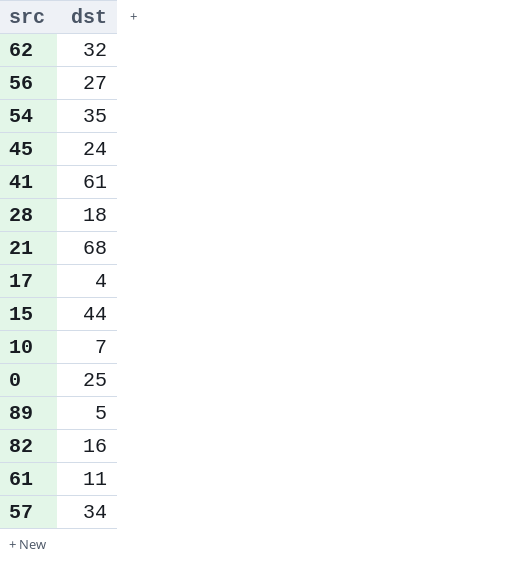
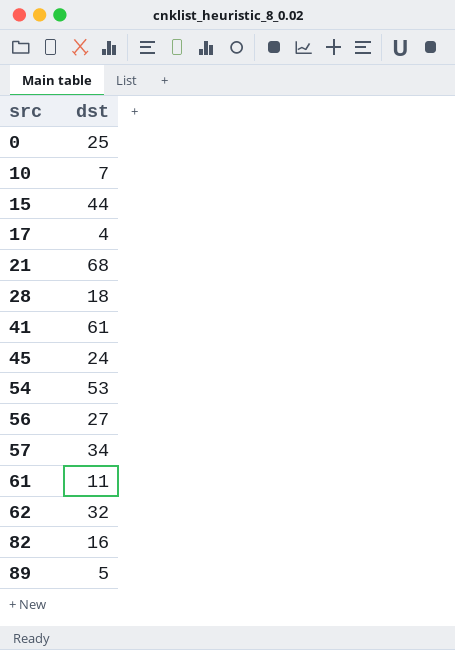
row order: none -> src ascending
54 | dst: 35 -> 53

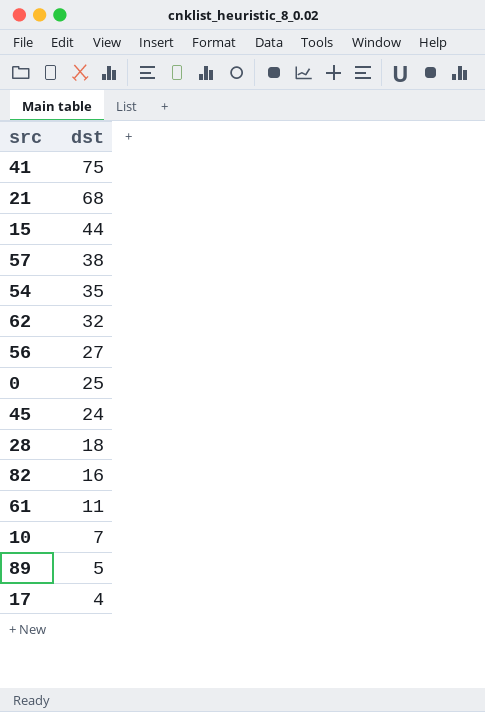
row order: src ascending -> dst descending
41 | dst: 61 -> 75
57 | dst: 34 -> 38
54 | dst: 53 -> 35

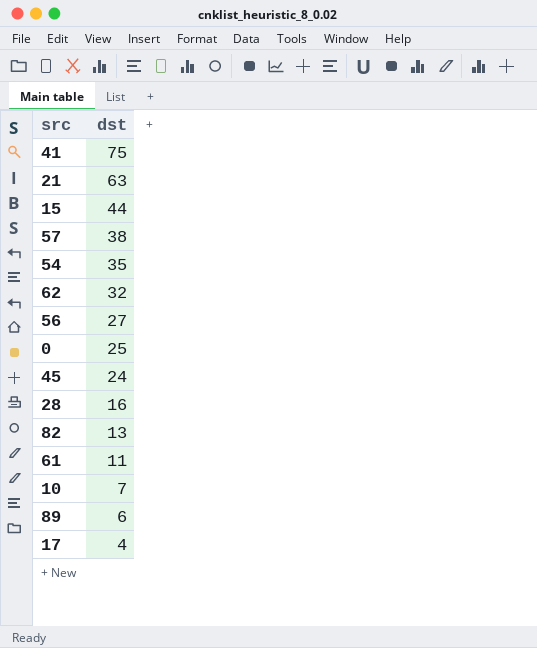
21 | dst: 68 -> 63
28 | dst: 18 -> 16
82 | dst: 16 -> 13
89 | dst: 5 -> 6

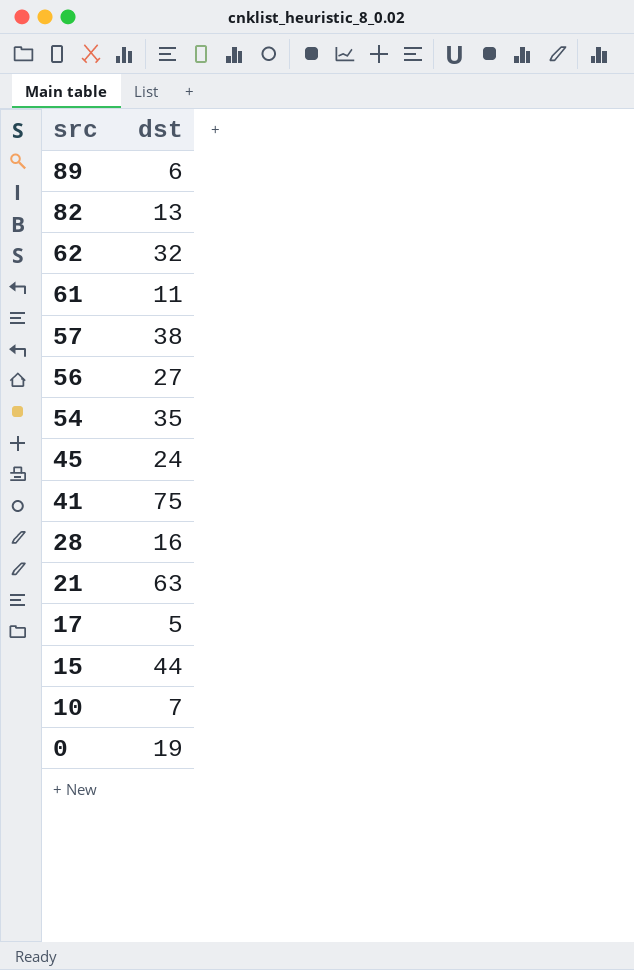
row order: dst descending -> src descending
17 | dst: 4 -> 5
0 | dst: 25 -> 19

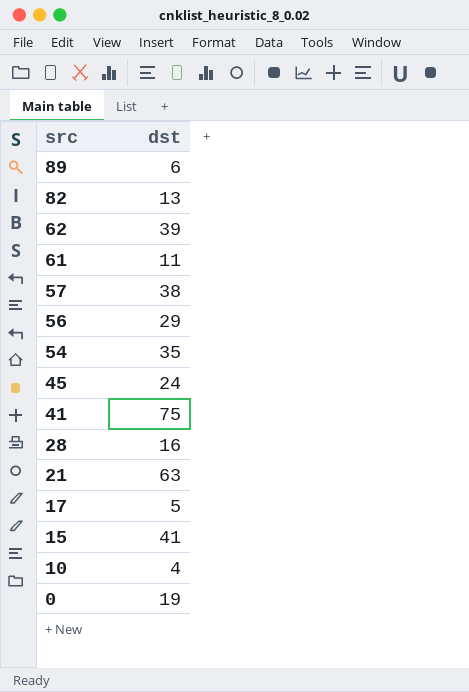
62 | dst: 32 -> 39
56 | dst: 27 -> 29
15 | dst: 44 -> 41
10 | dst: 7 -> 4

